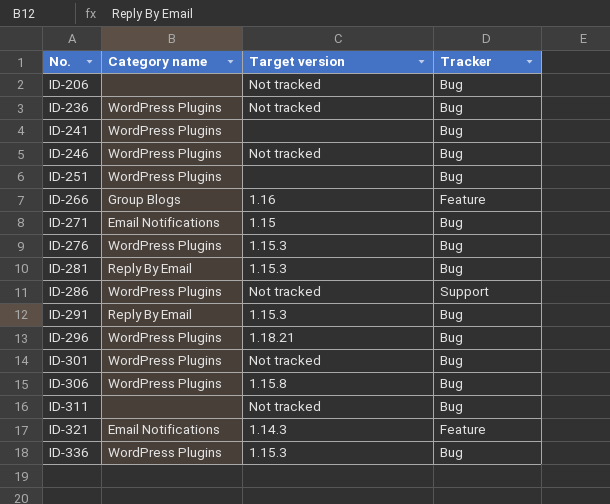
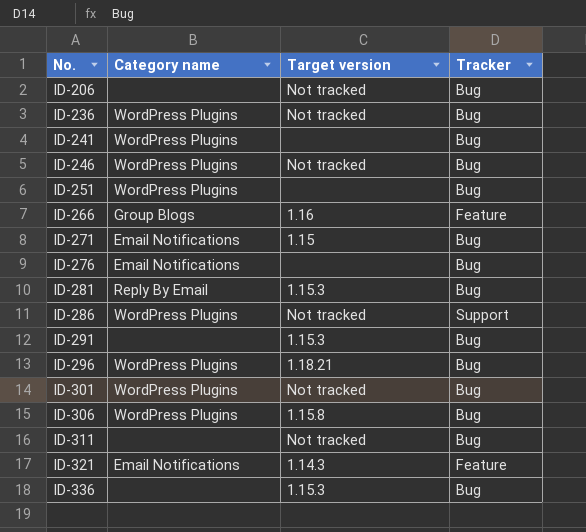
ID-276 | Category name: WordPress Plugins -> Email Notifications
ID-276 | Target version: 1.15.3 -> none
ID-291 | Category name: Reply By Email -> none
ID-336 | Category name: WordPress Plugins -> none

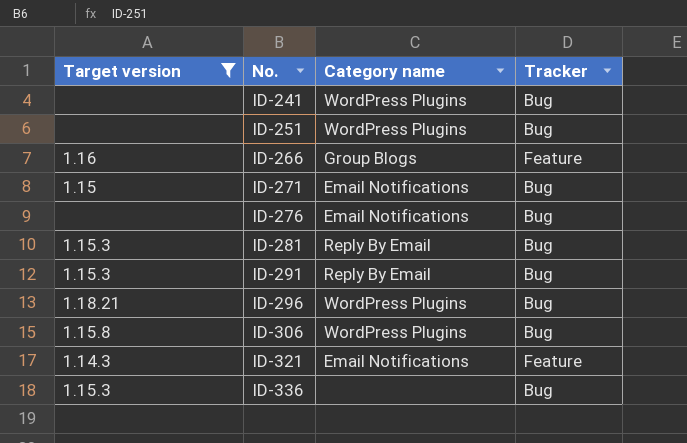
filter: none -> Target version != Not tracked
column Target version | position: 3 -> 1
ID-291 | Category name: none -> Reply By Email

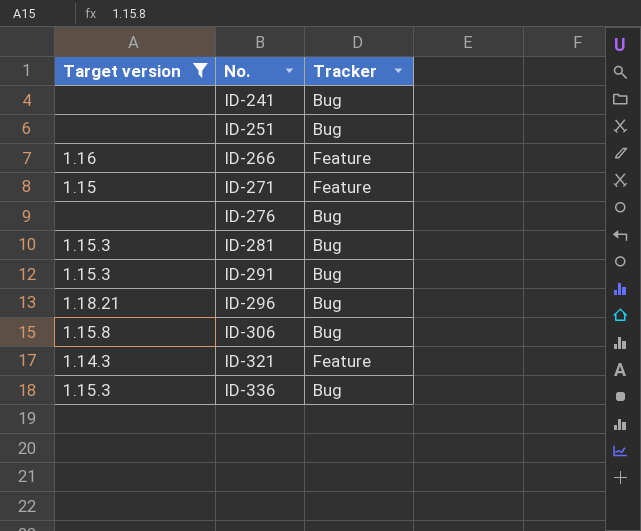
column Category name | position: 3 -> none
ID-271 | Tracker: Bug -> Feature

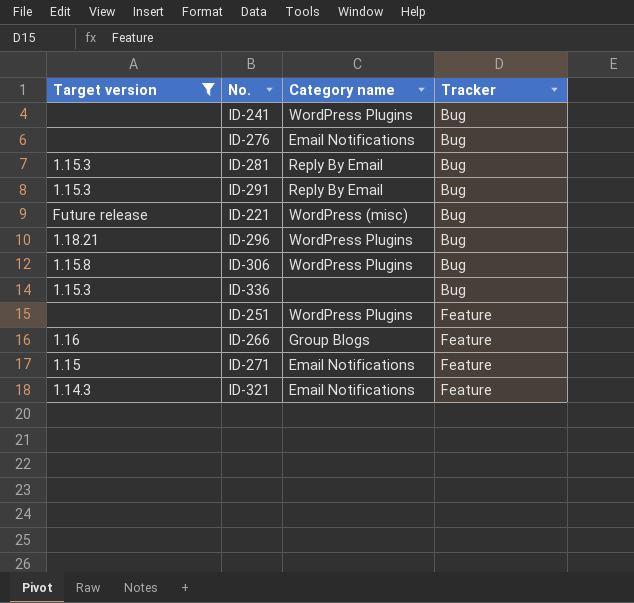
row order: No. ascending -> Tracker ascending
column Category name | position: none -> 3
row ID-221: none -> Future release | WordPress (misc) | Bug
ID-251 | Tracker: Bug -> Feature

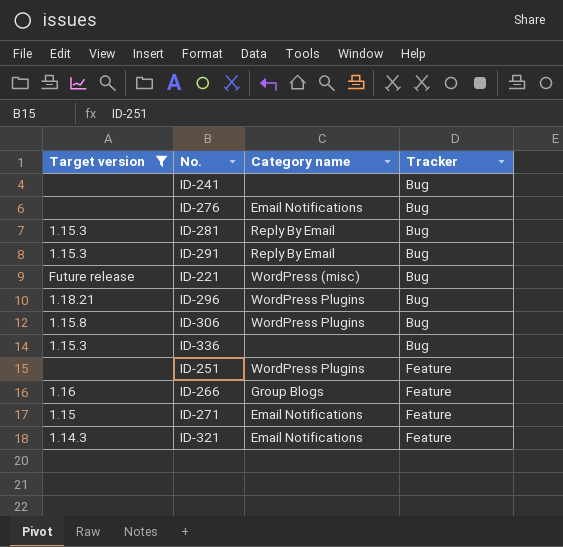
ID-241 | Category name: WordPress Plugins -> none

